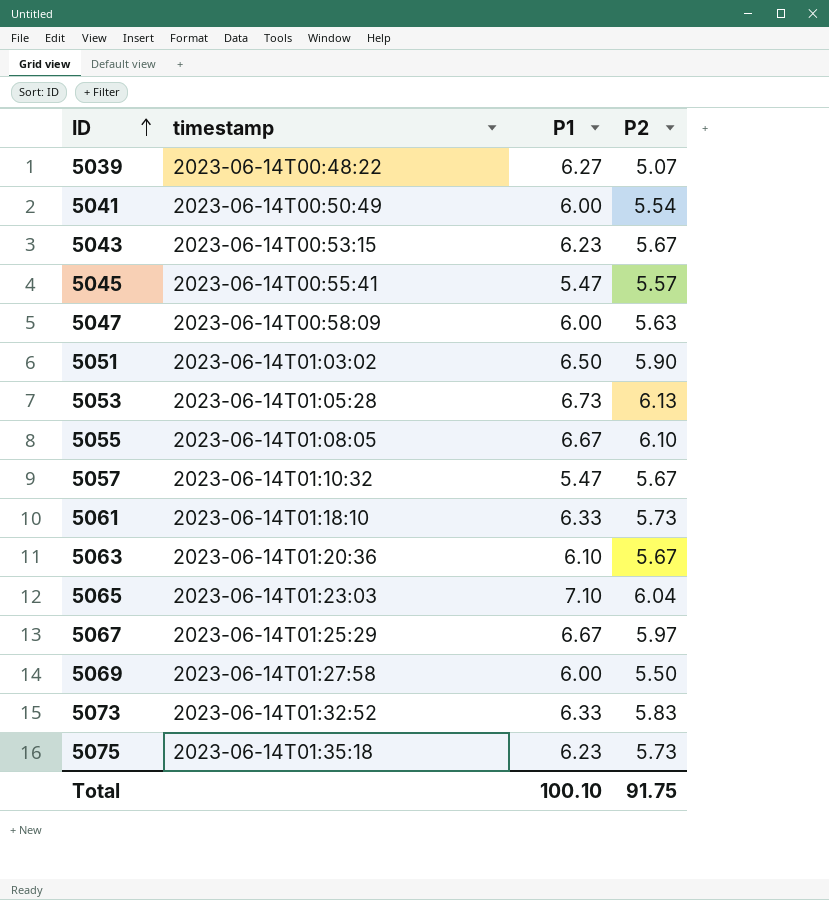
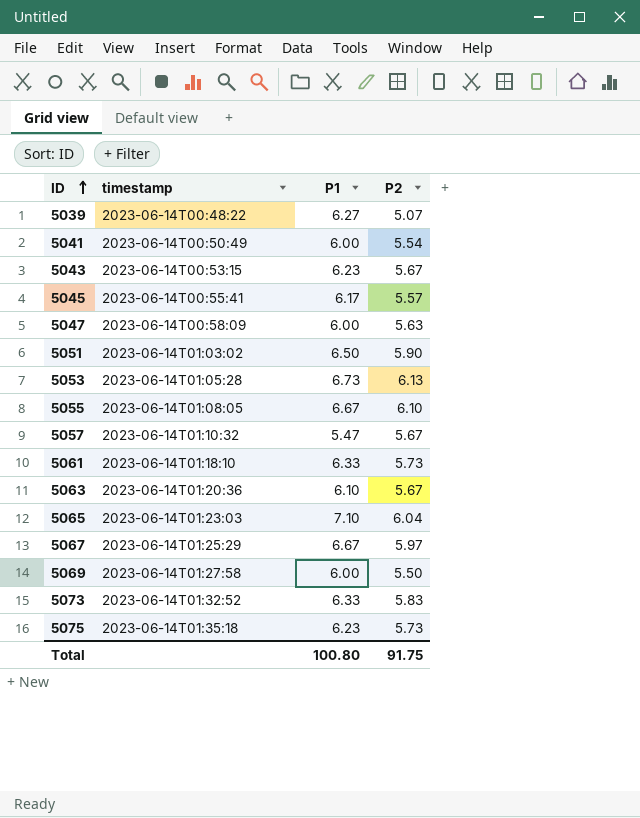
5045 | P1: 5.47 -> 6.17
Total | P1: 100.10 -> 100.80

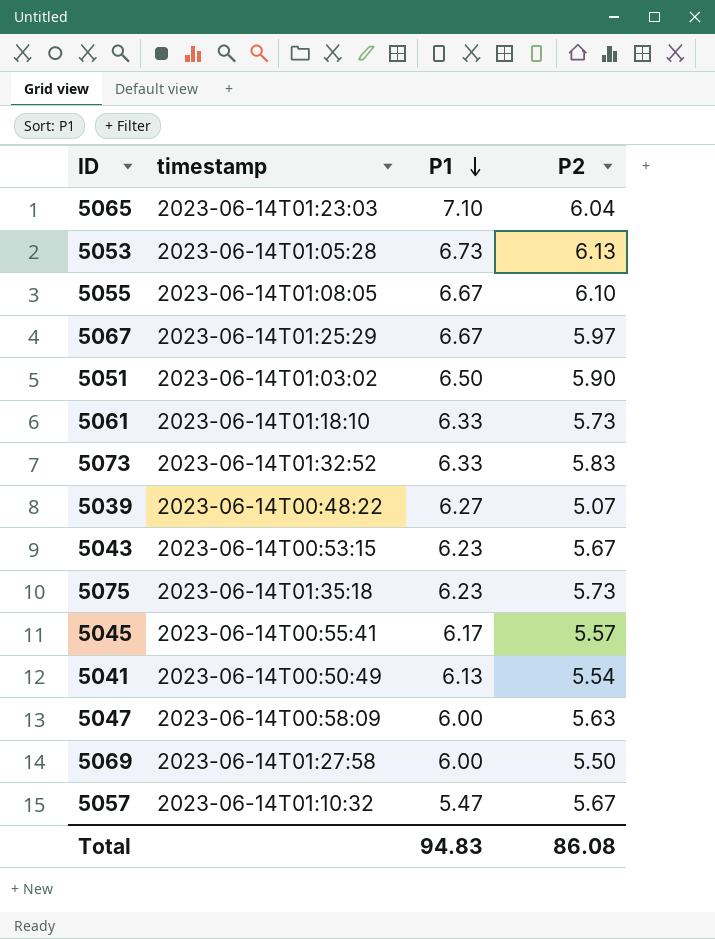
row order: ID ascending -> P1 descending
row 5063: 2023-06-14T01:20:36 | 6.10 | 5.67 -> none
5041 | P1: 6.00 -> 6.13
Total | P1: 100.80 -> 94.83
Total | P2: 91.75 -> 86.08

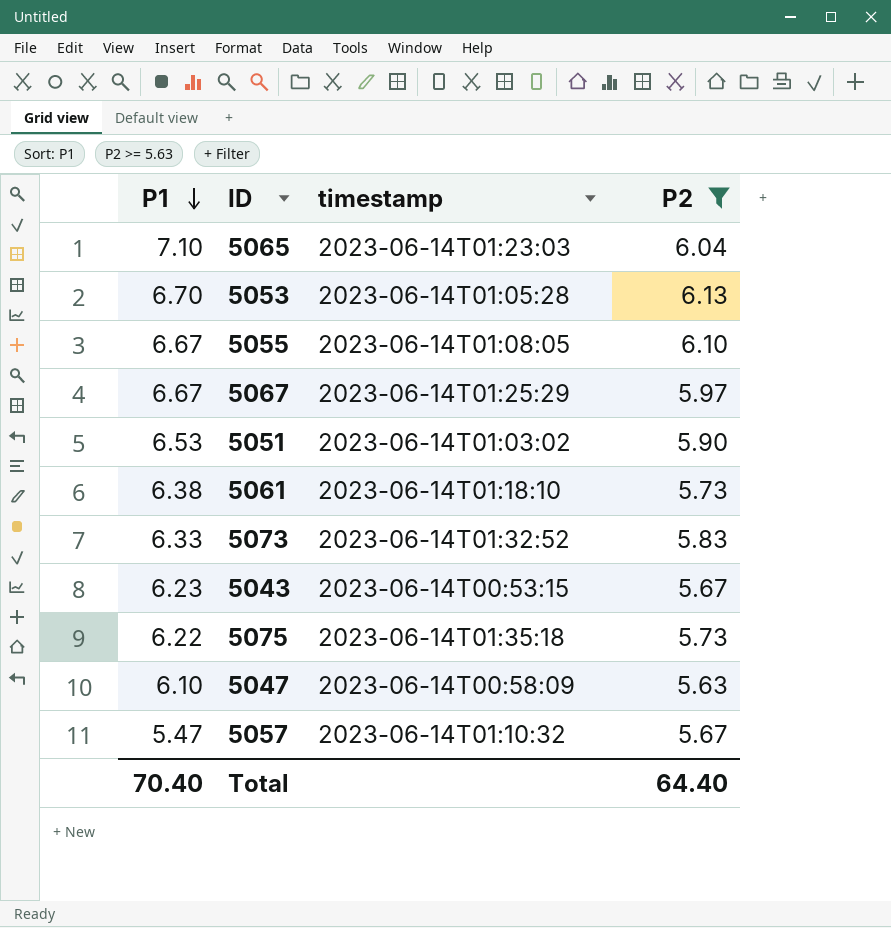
filter: none -> P2 >= 5.63
column P1 | position: 3 -> 1
5053 | P1: 6.73 -> 6.70
5051 | P1: 6.50 -> 6.53
5061 | P1: 6.33 -> 6.38
5075 | P1: 6.23 -> 6.22
5047 | P1: 6.00 -> 6.10
Total | P1: 94.83 -> 70.40
Total | P2: 86.08 -> 64.40

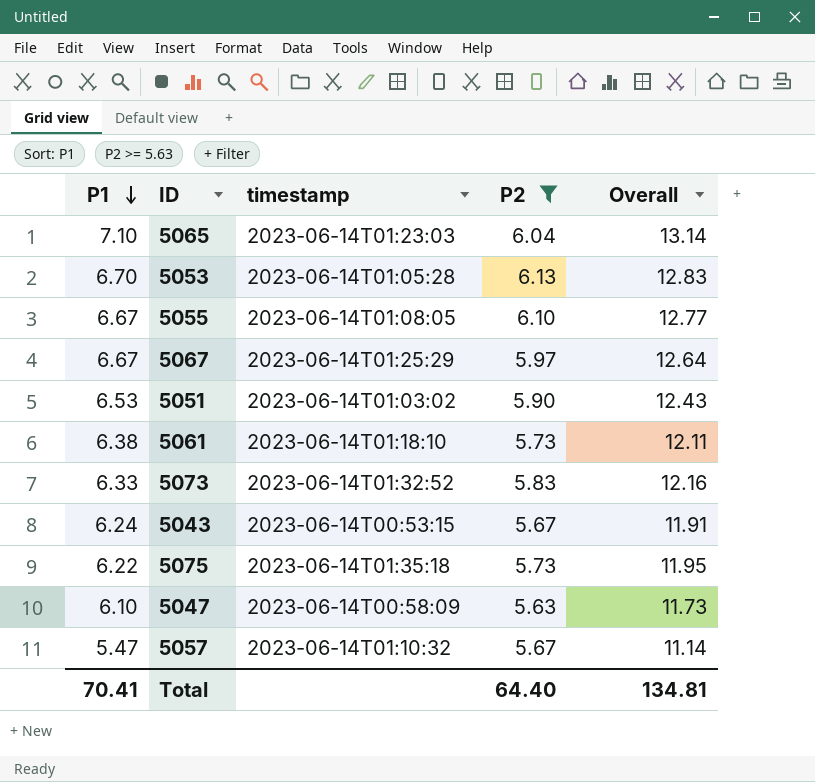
column Overall | formula: none -> [P1] + [P2]
5043 | P1: 6.23 -> 6.24
Total | P1: 70.40 -> 70.41

